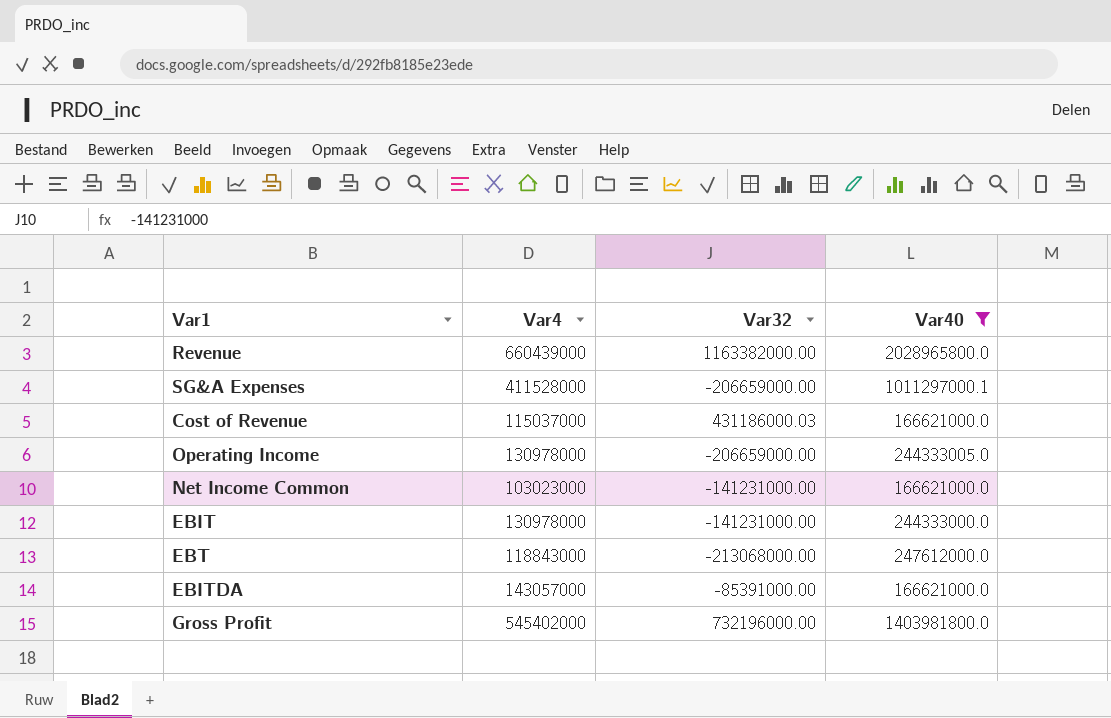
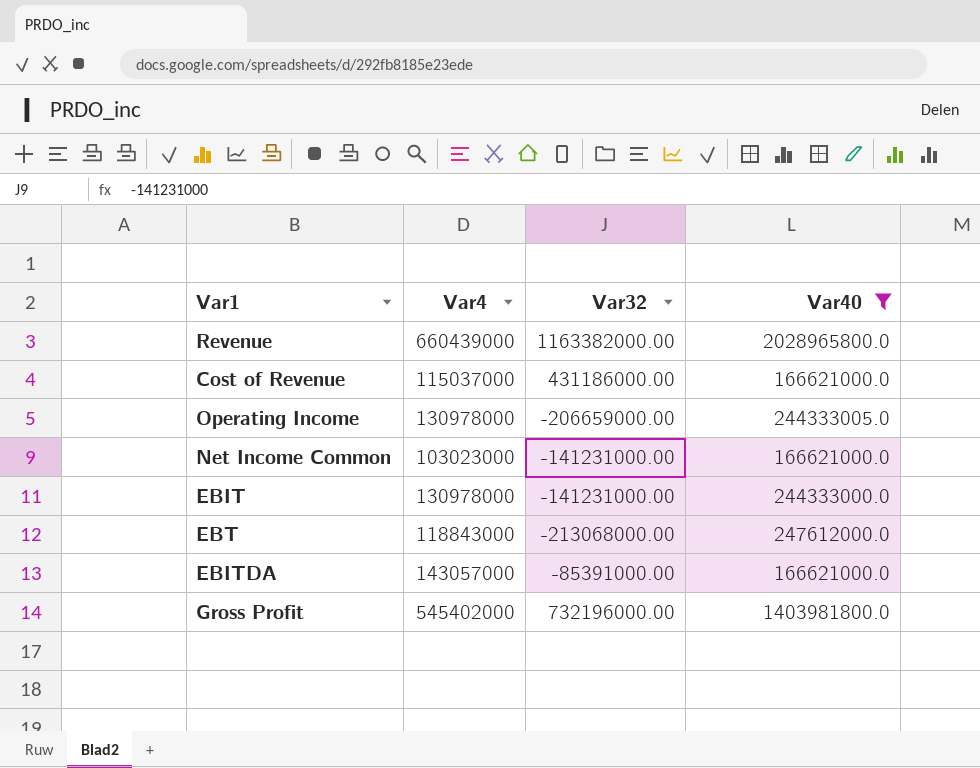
row SG&A Expenses: 411528000 | -206659000.00 | 1011297000.1 -> none
Cost of Revenue | Var32: 431186000.03 -> 431186000.00

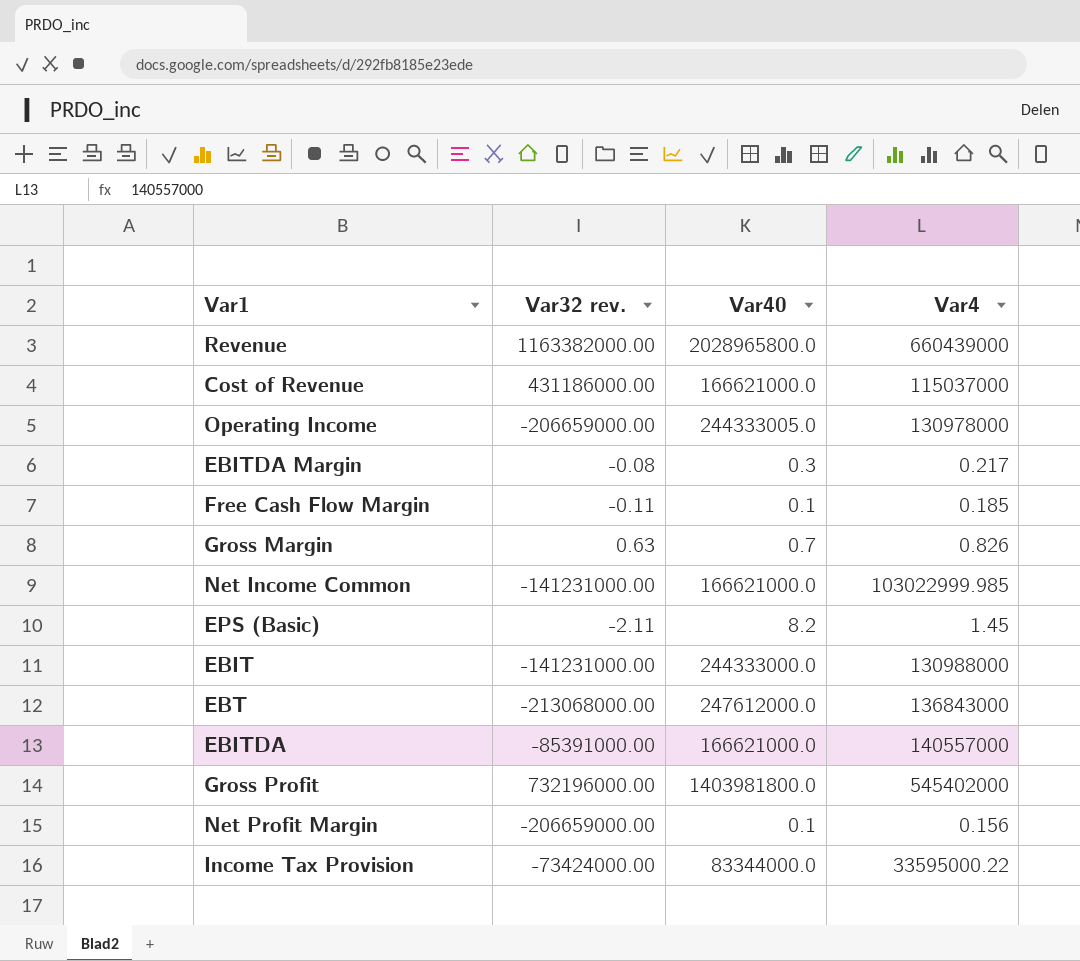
filter: Var40 >= 166621000.0 -> none
column name: Var32 -> Var32 rev.
column Var4 | position: 2 -> 4
Net Income Common | Var4: 103023000 -> 103022999.985
EBIT | Var4: 130978000 -> 130988000
EBT | Var4: 118843000 -> 136843000
EBITDA | Var4: 143057000 -> 140557000

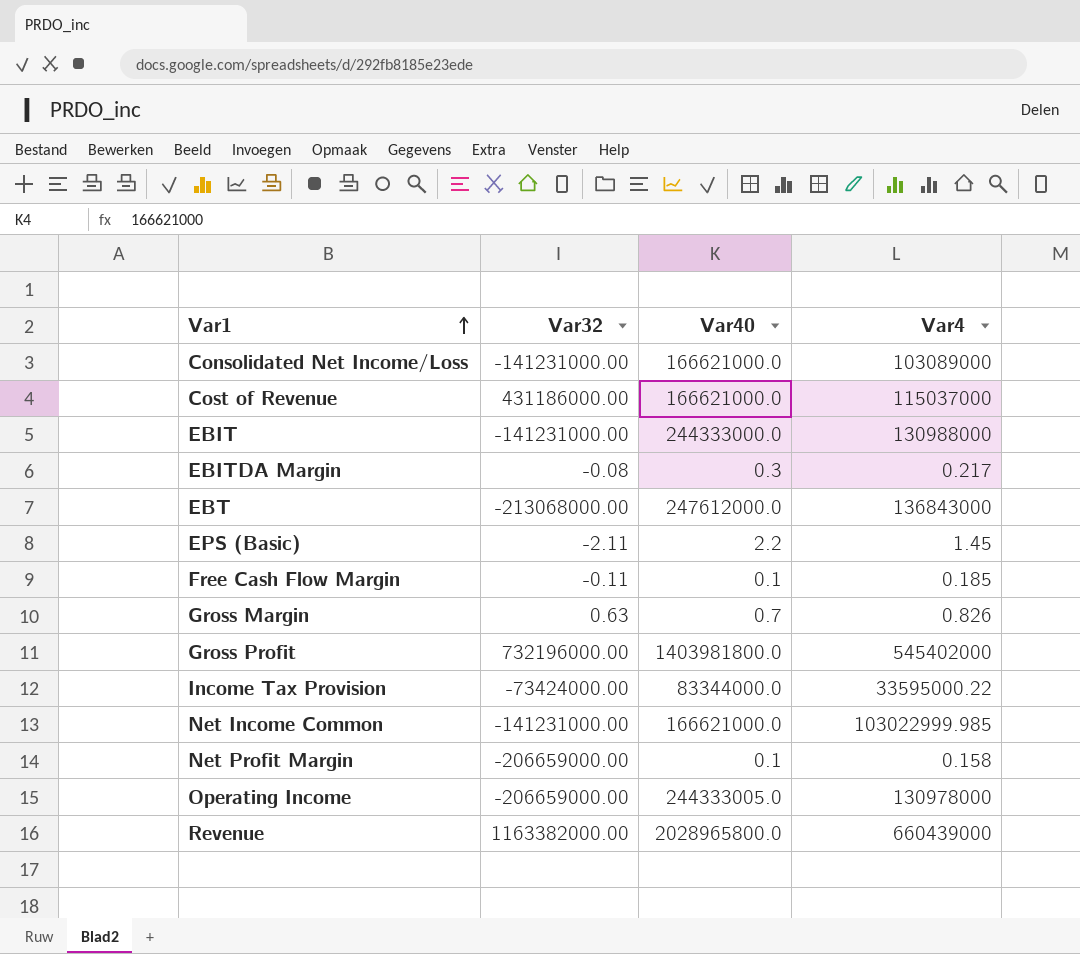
row order: none -> Var1 ascending
column name: Var32 rev. -> Var32
row EBITDA: -85391000.00 | 166621000.0 | 140557000 -> none
row Consolidated Net Income/Loss: none -> -141231000.00 | 166621000.0 | 103089000
EPS (Basic) | Var40: 8.2 -> 2.2
Net Profit Margin | Var4: 0.156 -> 0.158

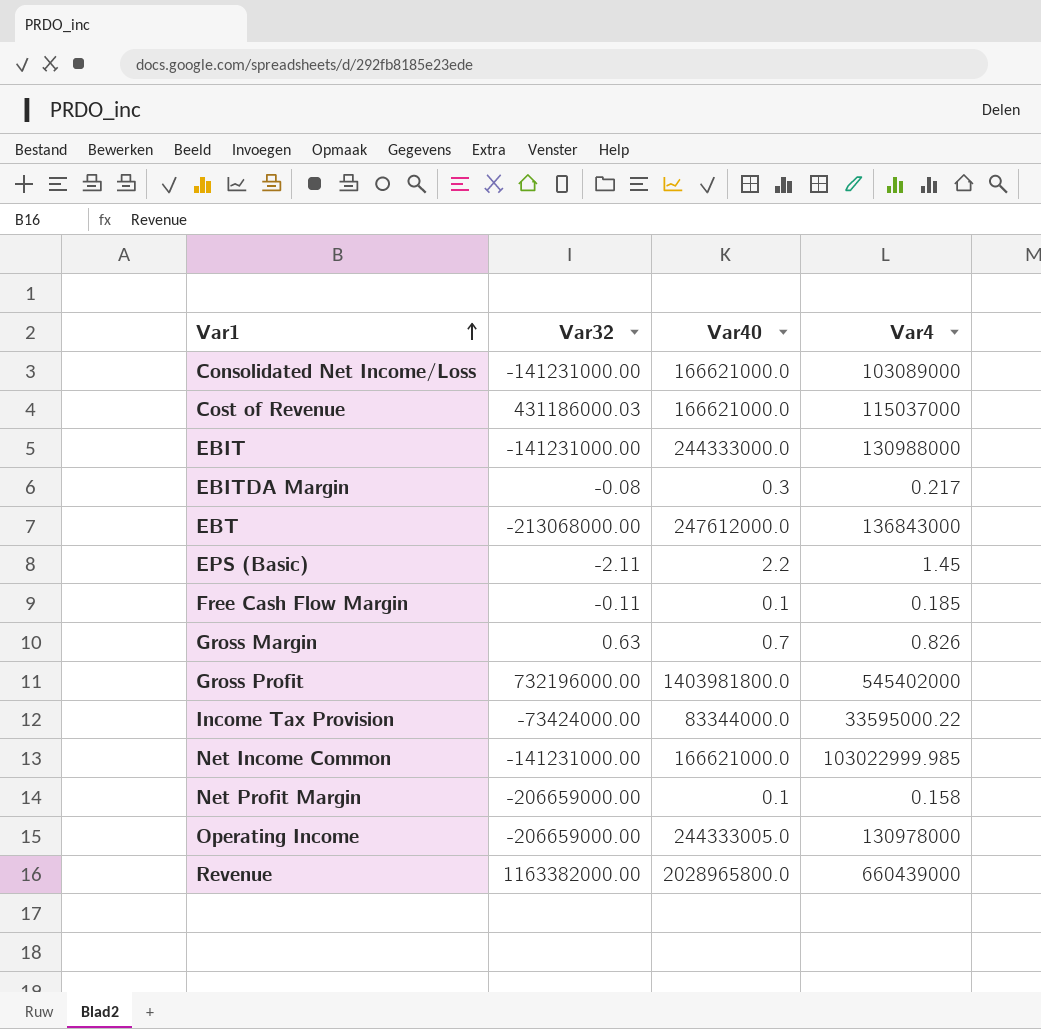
Cost of Revenue | Var32: 431186000.00 -> 431186000.03

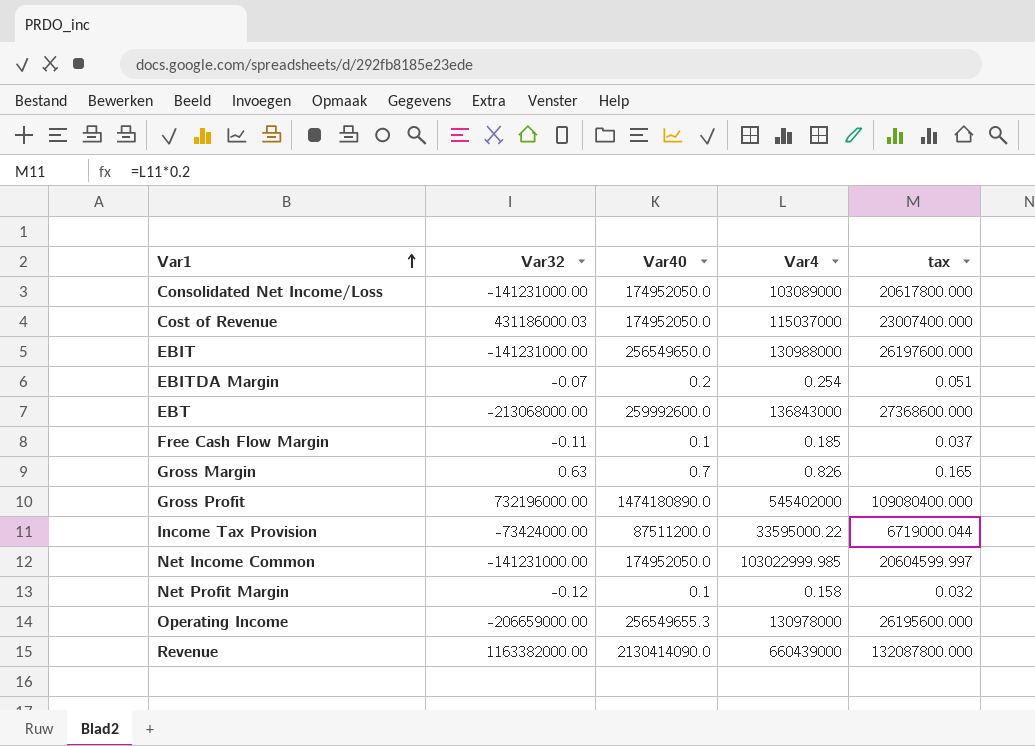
column tax | formula: none -> [Var4] * 0.2
row EPS (Basic): -2.11 | 2.2 | 1.45 -> none
Consolidated Net Income/Loss | Var40: 166621000.0 -> 174952050.0
Cost of Revenue | Var40: 166621000.0 -> 174952050.0
EBIT | Var40: 244333000.0 -> 256549650.0
EBITDA Margin | Var32: -0.08 -> -0.07
EBITDA Margin | Var40: 0.3 -> 0.2
EBITDA Margin | Var4: 0.217 -> 0.254
EBT | Var40: 247612000.0 -> 259992600.0
Gross Profit | Var40: 1403981800.0 -> 1474180890.0
Income Tax Provision | Var40: 83344000.0 -> 87511200.0
Net Income Common | Var40: 166621000.0 -> 174952050.0
Net Profit Margin | Var32: -206659000.00 -> -0.12
Operating Income | Var40: 244333005.0 -> 256549655.3
Revenue | Var40: 2028965800.0 -> 2130414090.0

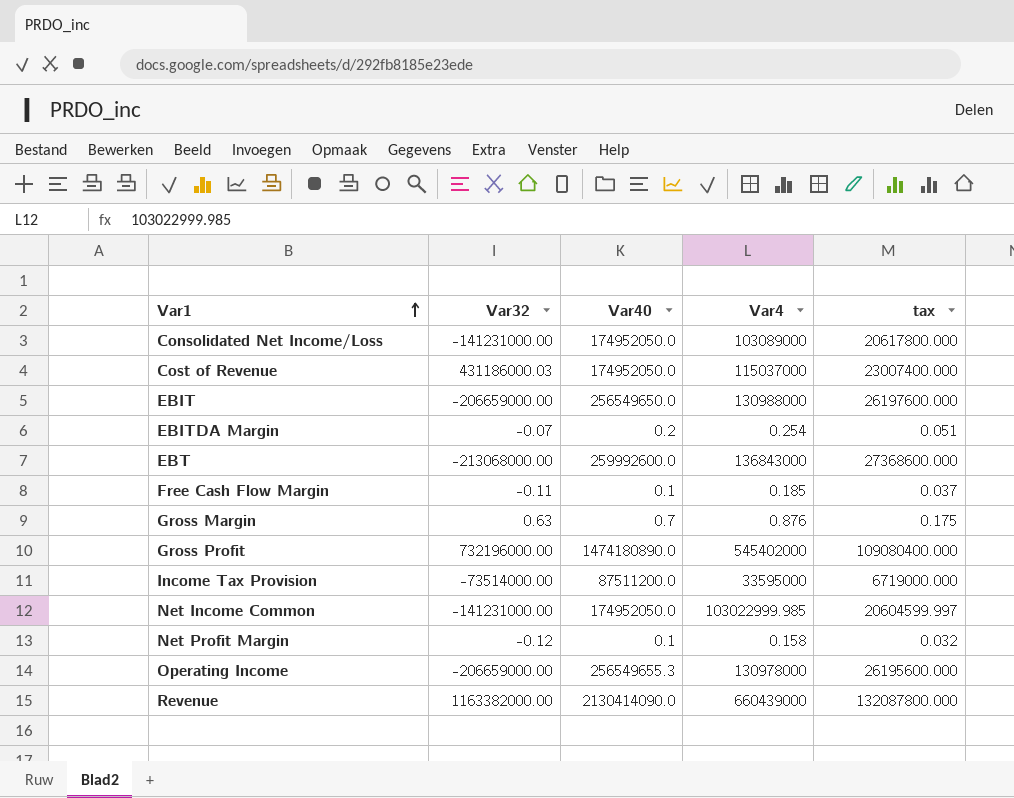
EBIT | Var32: -141231000.00 -> -206659000.00
Gross Margin | Var4: 0.826 -> 0.876
Gross Margin | tax: 0.165 -> 0.175
Income Tax Provision | Var32: -73424000.00 -> -73514000.00
Income Tax Provision | Var4: 33595000.22 -> 33595000
Income Tax Provision | tax: 6719000.044 -> 6719000.000

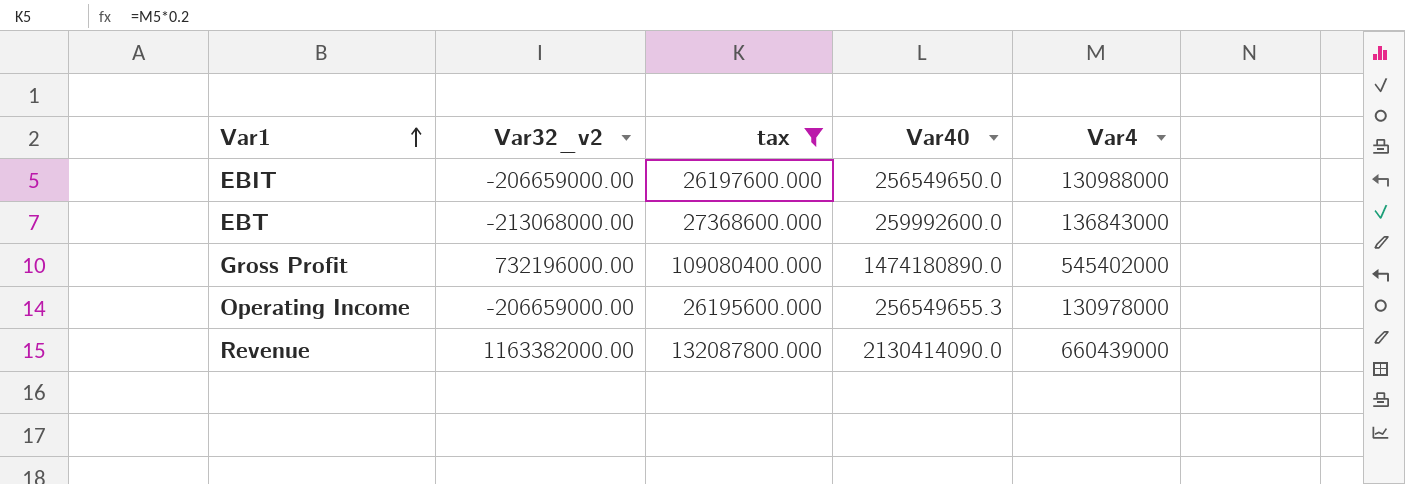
filter: none -> tax >= 26195600.000
column name: Var32 -> Var32_v2
column tax | position: 5 -> 3

